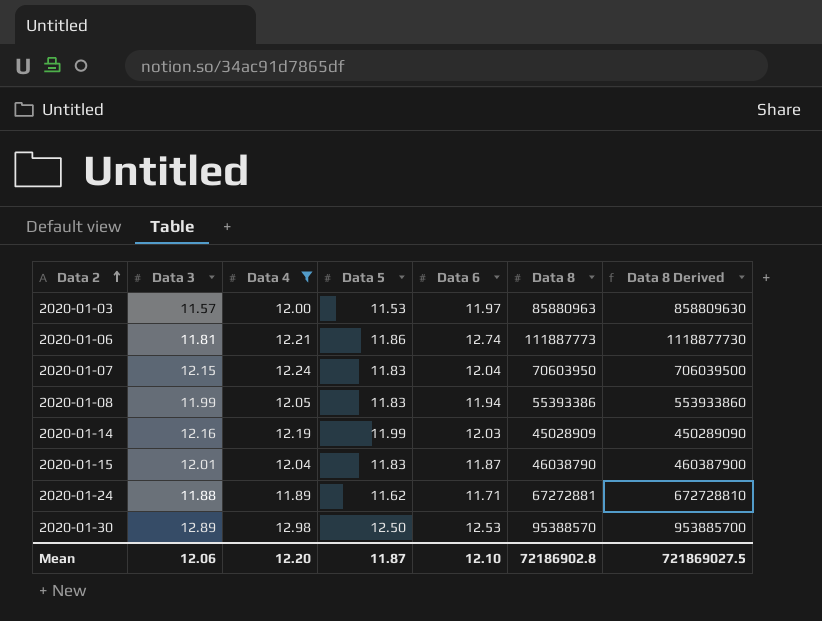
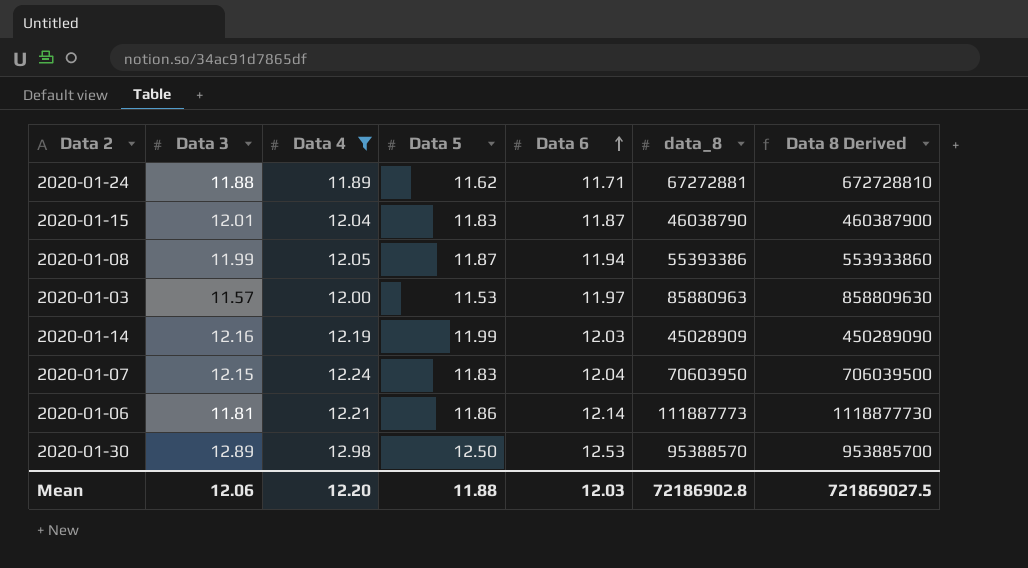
row order: Data 2 ascending -> Data 6 ascending
column name: Data 8 -> data_8
2020-01-08 | Data 5: 11.83 -> 11.87
2020-01-06 | Data 6: 12.74 -> 12.14
Mean | Data 5: 11.87 -> 11.88
Mean | Data 6: 12.10 -> 12.03

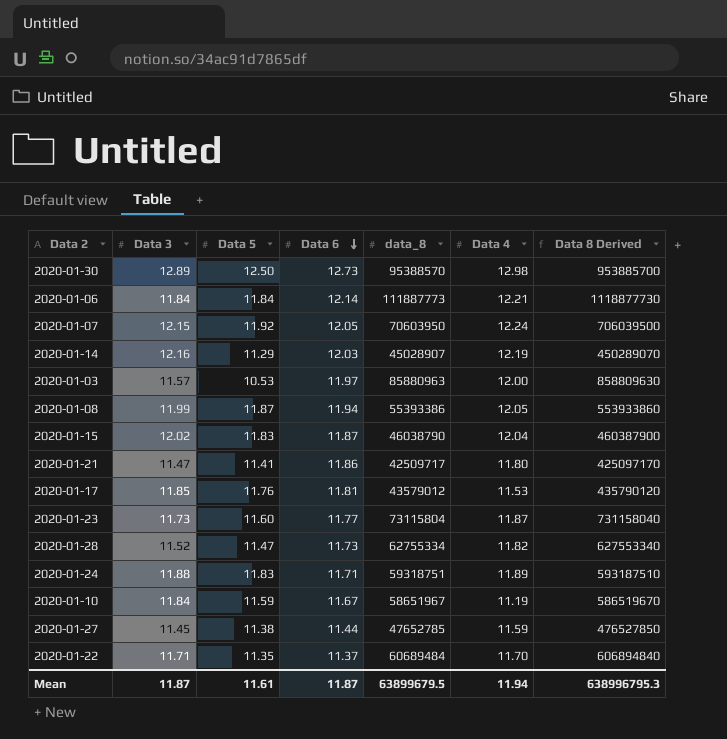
filter: Data 4 >= 11.89 -> none
row order: Data 6 ascending -> Data 6 descending
column Data 4 | position: 3 -> 6
2020-01-30 | Data 6: 12.53 -> 12.73
2020-01-06 | Data 3: 11.81 -> 11.84
2020-01-06 | Data 5: 11.86 -> 11.84
2020-01-07 | Data 5: 11.83 -> 11.92
2020-01-07 | Data 6: 12.04 -> 12.05
2020-01-14 | Data 5: 11.99 -> 11.29
2020-01-14 | data_8: 45028909 -> 45028907
2020-01-14 | Data 8 Derived: 450289090 -> 450289070
2020-01-03 | Data 5: 11.53 -> 10.53
2020-01-15 | Data 3: 12.01 -> 12.02
2020-01-24 | Data 5: 11.62 -> 11.83
2020-01-24 | data_8: 67272881 -> 59318751
2020-01-24 | Data 8 Derived: 672728810 -> 593187510
Mean | Data 3: 12.06 -> 11.87
Mean | Data 5: 11.88 -> 11.61
Mean | Data 6: 12.03 -> 11.87
Mean | data_8: 72186902.8 -> 63899679.5
Mean | Data 4: 12.20 -> 11.94
Mean | Data 8 Derived: 721869027.5 -> 638996795.3

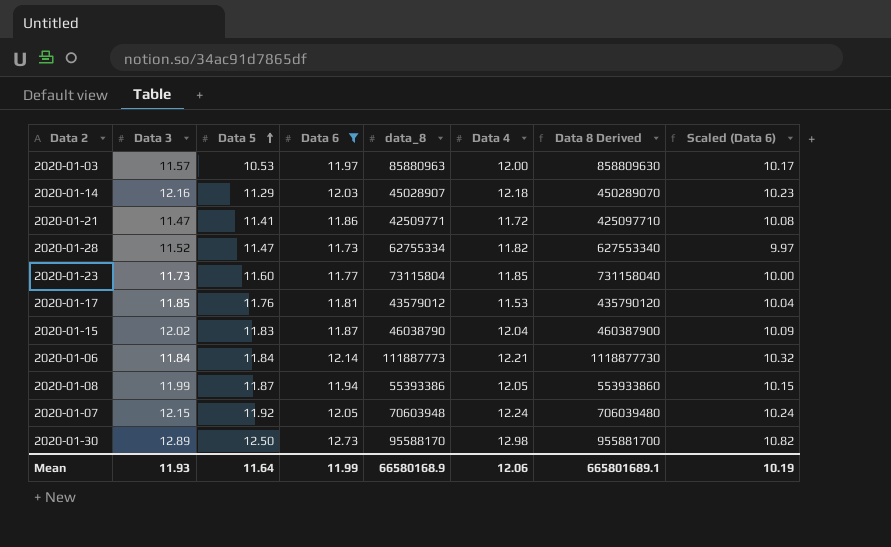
filter: none -> Data 6 >= 11.73
row order: Data 6 descending -> Data 5 ascending
column Scaled (Data 6) | formula: none -> [Data 6] * 0.85
2020-01-14 | Data 4: 12.19 -> 12.18
2020-01-21 | data_8: 42509717 -> 42509771
2020-01-21 | Data 4: 11.80 -> 11.72
2020-01-21 | Data 8 Derived: 425097170 -> 425097710
2020-01-23 | Data 4: 11.87 -> 11.85
2020-01-07 | data_8: 70603950 -> 70603948
2020-01-07 | Data 8 Derived: 706039500 -> 706039480
2020-01-30 | data_8: 95388570 -> 95588170
2020-01-30 | Data 8 Derived: 953885700 -> 955881700
Mean | Data 3: 11.87 -> 11.93
Mean | Data 5: 11.61 -> 11.64
Mean | Data 6: 11.87 -> 11.99
Mean | data_8: 63899679.5 -> 66580168.9
Mean | Data 4: 11.94 -> 12.06
Mean | Data 8 Derived: 638996795.3 -> 665801689.1

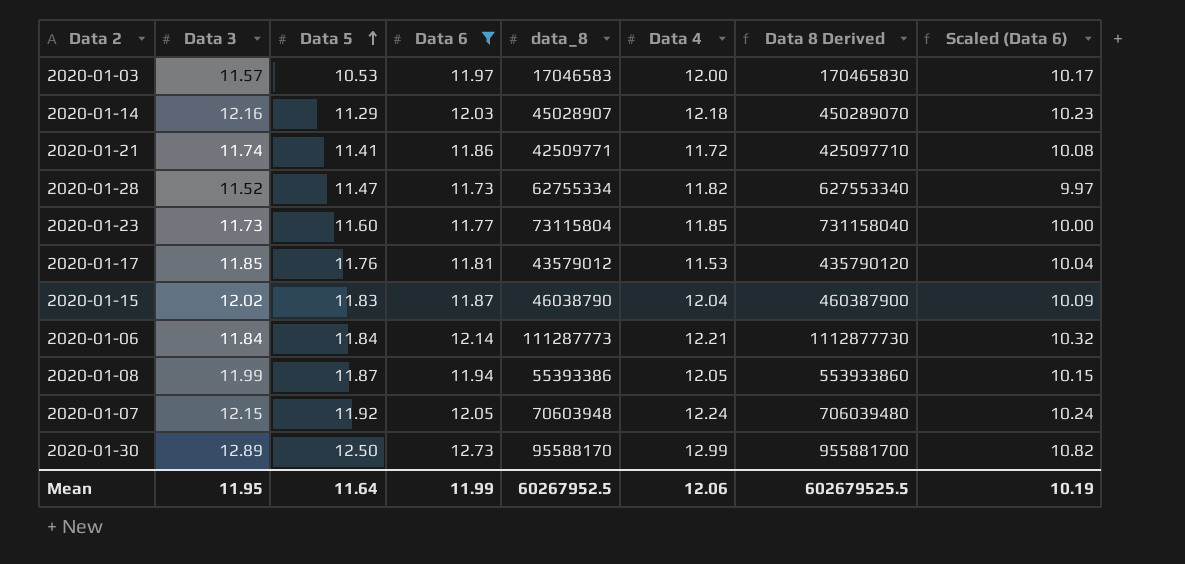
2020-01-03 | data_8: 85880963 -> 17046583
2020-01-03 | Data 8 Derived: 858809630 -> 170465830
2020-01-21 | Data 3: 11.47 -> 11.74
2020-01-06 | data_8: 111887773 -> 111287773
2020-01-06 | Data 8 Derived: 1118877730 -> 1112877730
2020-01-30 | Data 4: 12.98 -> 12.99
Mean | Data 3: 11.93 -> 11.95
Mean | data_8: 66580168.9 -> 60267952.5
Mean | Data 8 Derived: 665801689.1 -> 602679525.5

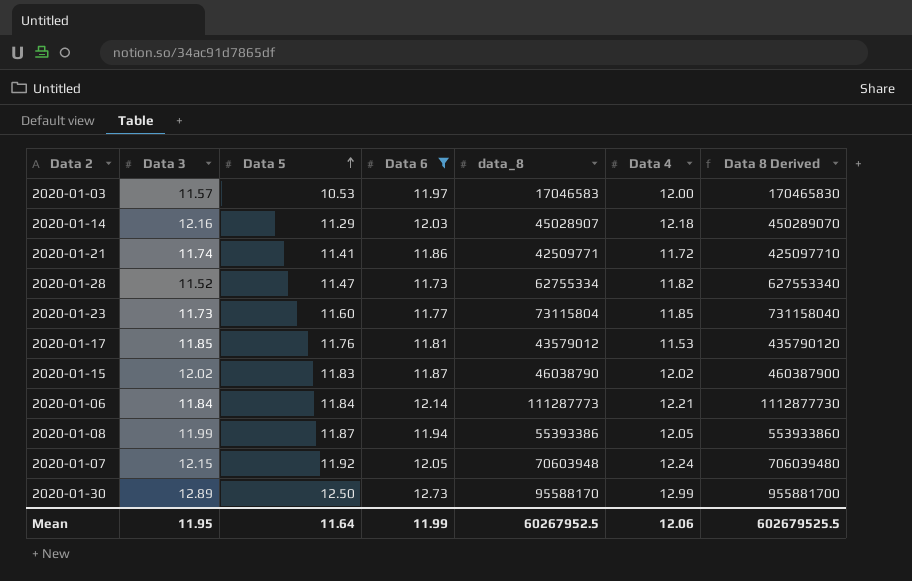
column Scaled (Data 6) | formula: [Data 6] * 0.85 -> none
2020-01-15 | Data 4: 12.04 -> 12.02

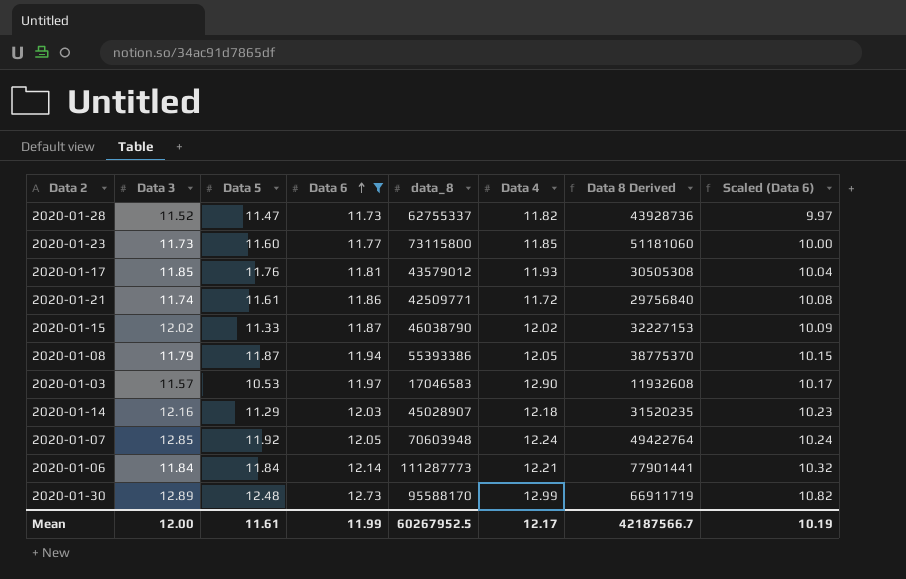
row order: Data 5 ascending -> Data 6 ascending
column Data 8 Derived | formula: [data_8] * 10 -> [data_8] * 0.7
column Scaled (Data 6) | formula: none -> [Data 6] * 0.85
2020-01-28 | data_8: 62755334 -> 62755337
2020-01-23 | data_8: 73115804 -> 73115800
2020-01-17 | Data 4: 11.53 -> 11.93
2020-01-21 | Data 5: 11.41 -> 11.61
2020-01-15 | Data 5: 11.83 -> 11.33
2020-01-08 | Data 3: 11.99 -> 11.79
2020-01-03 | Data 4: 12.00 -> 12.90
2020-01-07 | Data 3: 12.15 -> 12.85
2020-01-30 | Data 5: 12.50 -> 12.48
Mean | Data 3: 11.95 -> 12.00
Mean | Data 5: 11.64 -> 11.61
Mean | Data 4: 12.06 -> 12.17
Mean | Data 8 Derived: 602679525.5 -> 42187566.7

